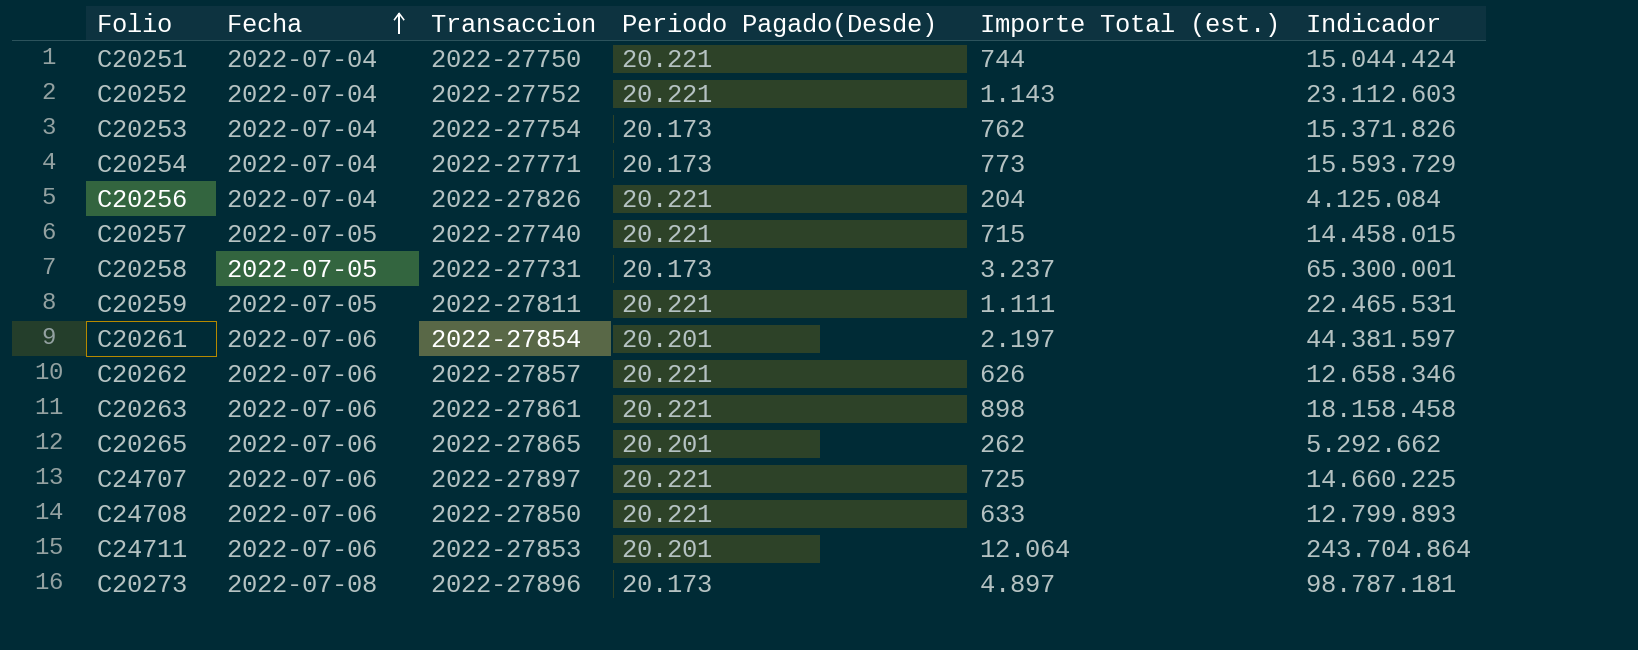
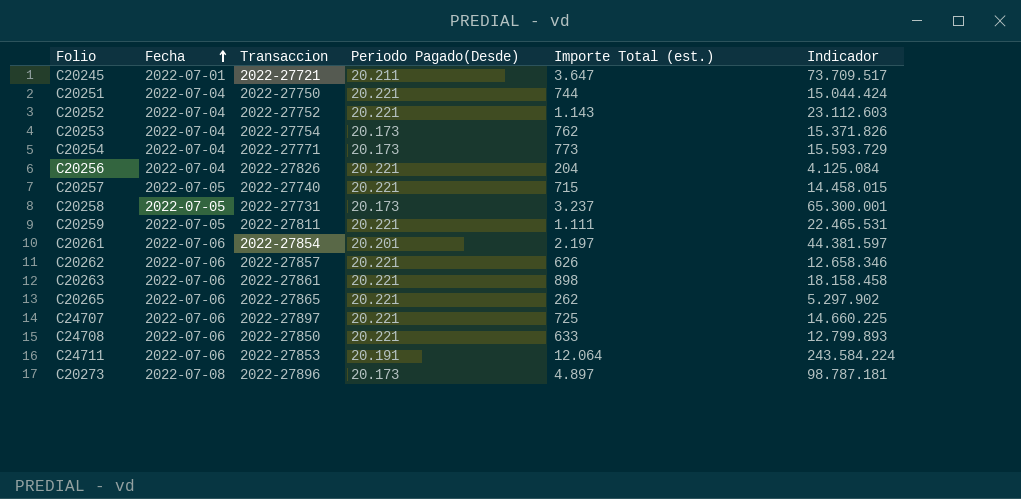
row C20245: none -> 2022-07-01 | 2022-27721 | 20.211 | 3.647 | 73.709.517
C20265 | Periodo Pagado(Desde): 20.201 -> 20.221
C20265 | Indicador: 5.292.662 -> 5.297.902
C24711 | Periodo Pagado(Desde): 20.201 -> 20.191
C24711 | Indicador: 243.704.864 -> 243.584.224

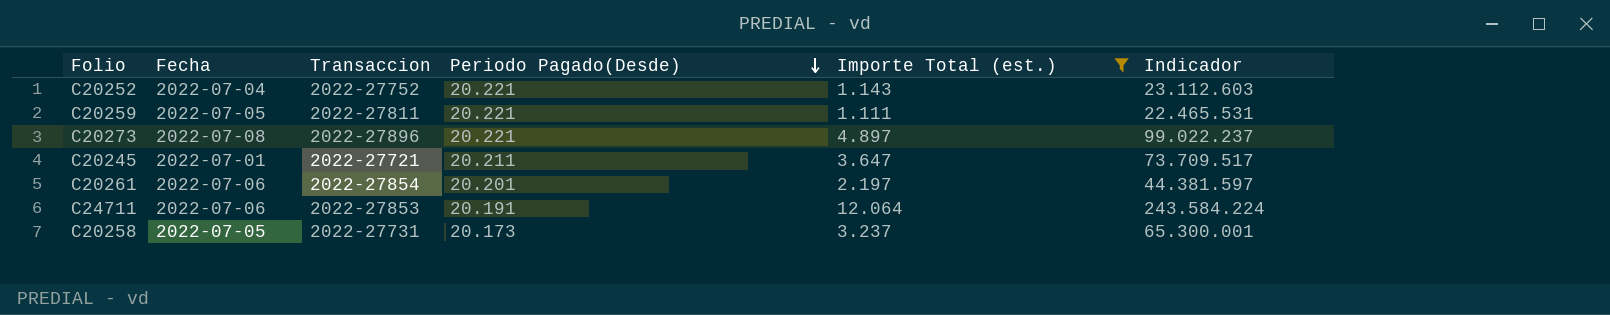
filter: none -> Importe Total (est.) >= 1.111
row order: Fecha ascending -> Periodo Pagado(Desde) descending
C20273 | Periodo Pagado(Desde): 20.173 -> 20.221
C20273 | Indicador: 98.787.181 -> 99.022.237

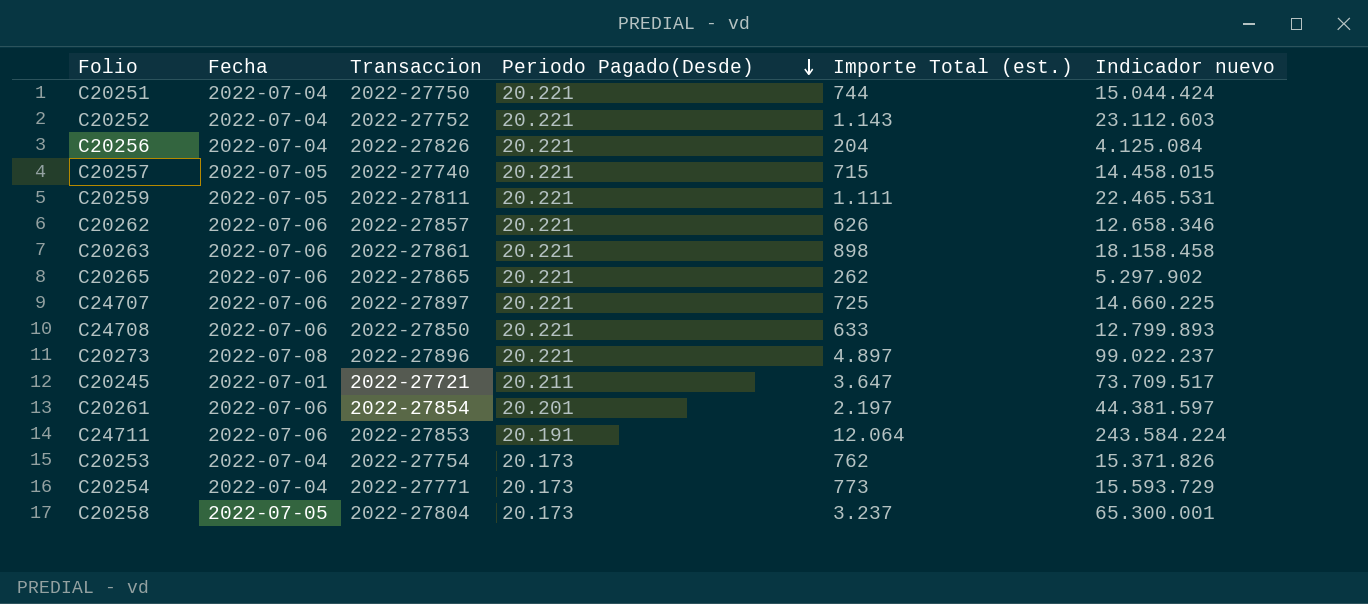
filter: Importe Total (est.) >= 1.111 -> none
column name: Indicador -> Indicador nuevo
C20258 | Transaccion: 2022-27731 -> 2022-27804

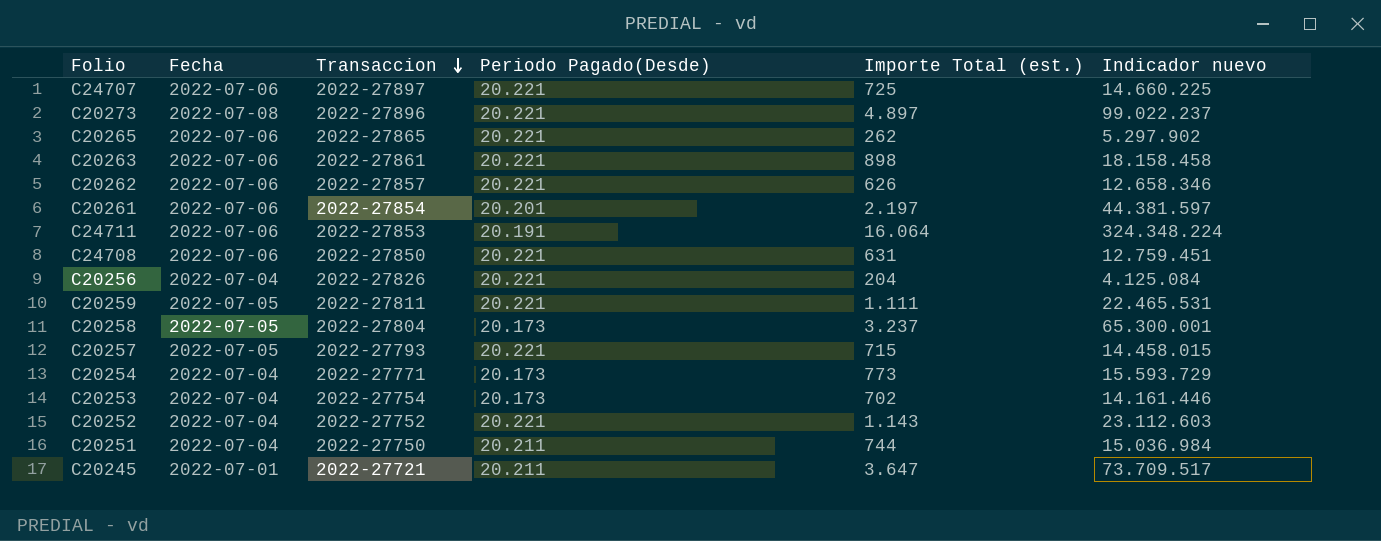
row order: Periodo Pagado(Desde) descending -> Transaccion descending
C24711 | Importe Total (est.): 12.064 -> 16.064
C24711 | Indicador nuevo: 243.584.224 -> 324.348.224
C24708 | Importe Total (est.): 633 -> 631
C24708 | Indicador nuevo: 12.799.893 -> 12.759.451
C20257 | Transaccion: 2022-27740 -> 2022-27793
C20253 | Importe Total (est.): 762 -> 702
C20253 | Indicador nuevo: 15.371.826 -> 14.161.446
C20251 | Periodo Pagado(Desde): 20.221 -> 20.211
C20251 | Indicador nuevo: 15.044.424 -> 15.036.984

